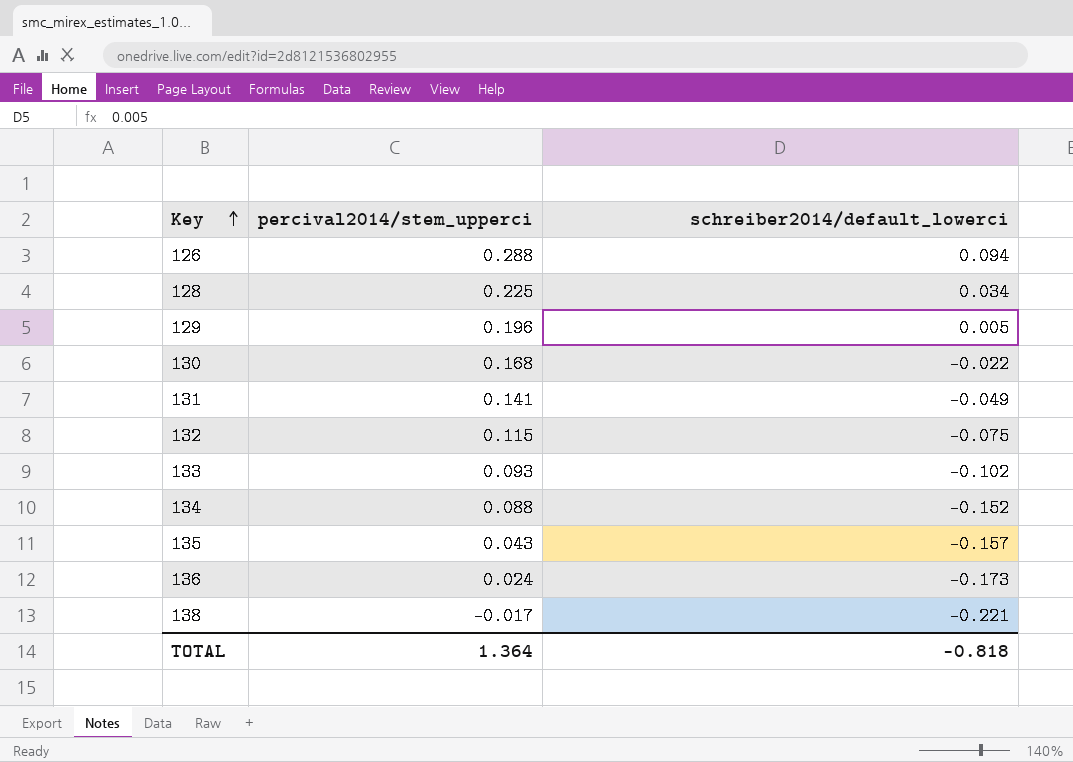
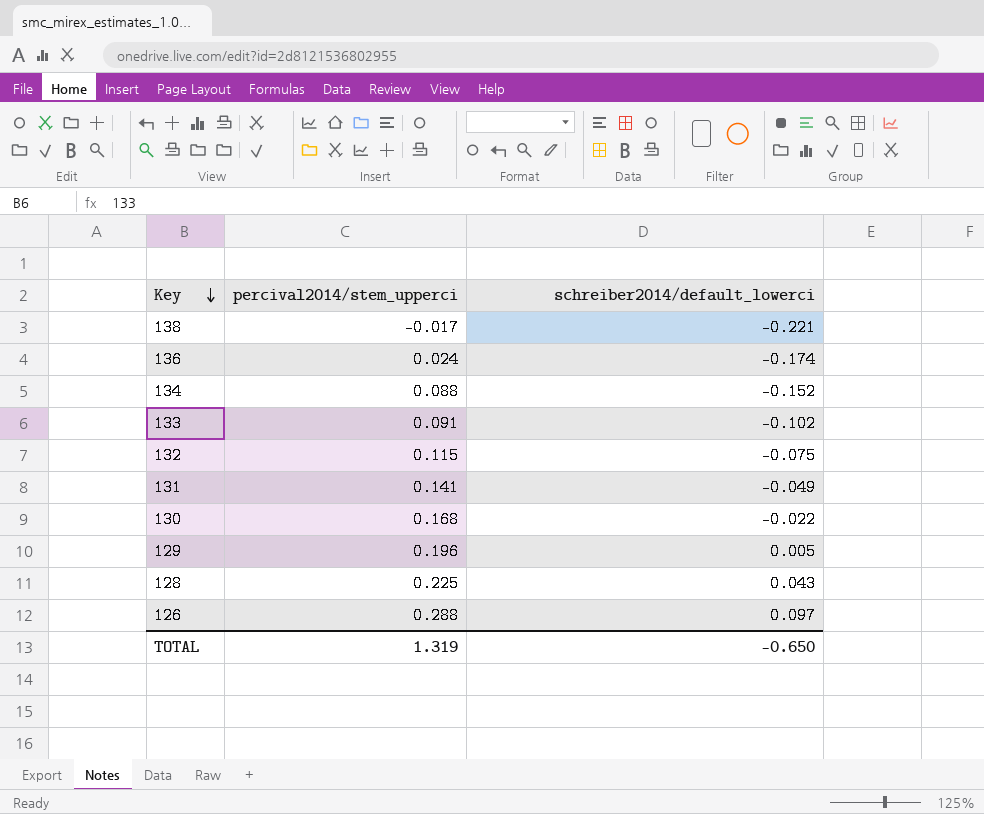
row order: Key ascending -> Key descending
row 135: 0.043 | -0.157 -> none
136 | schreiber2014/default_lowerci: -0.173 -> -0.174
133 | percival2014/stem_upperci: 0.093 -> 0.091
128 | schreiber2014/default_lowerci: 0.034 -> 0.043
126 | schreiber2014/default_lowerci: 0.094 -> 0.097
TOTAL | percival2014/stem_upperci: 1.364 -> 1.319
TOTAL | schreiber2014/default_lowerci: -0.818 -> -0.650

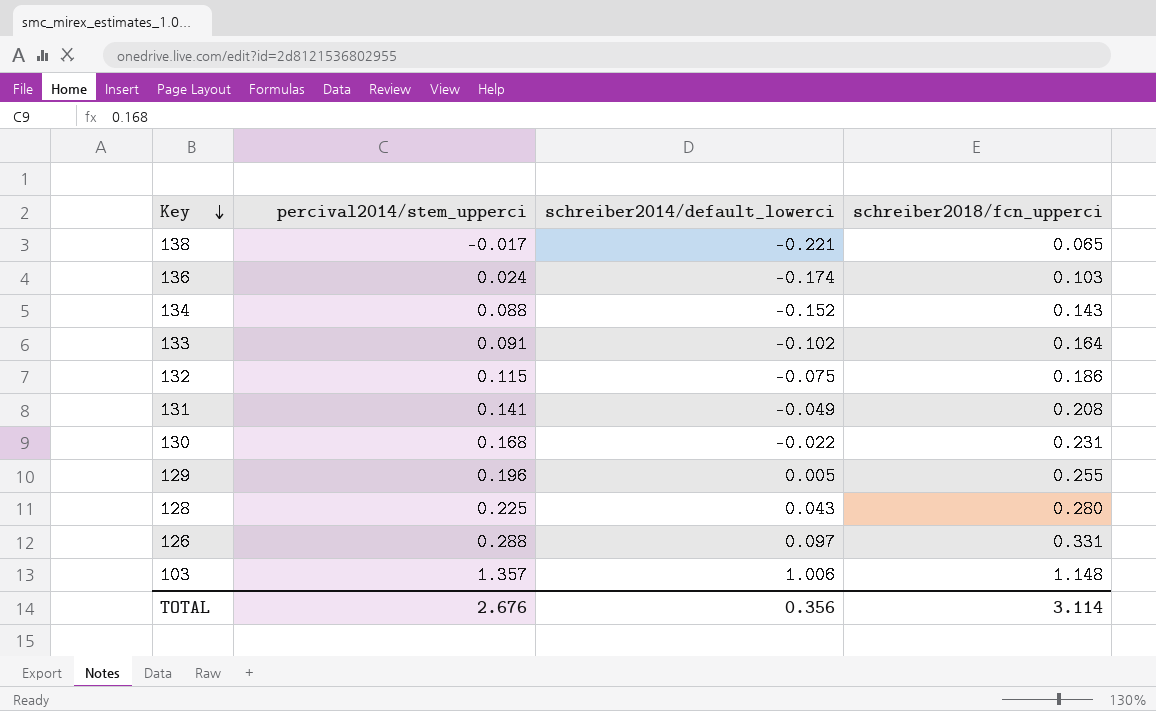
column schreiber2018/fcn_upperci | position: none -> 4
row 103: none -> 1.357 | 1.006 | 1.148
TOTAL | percival2014/stem_upperci: 1.319 -> 2.676
TOTAL | schreiber2014/default_lowerci: -0.650 -> 0.356

